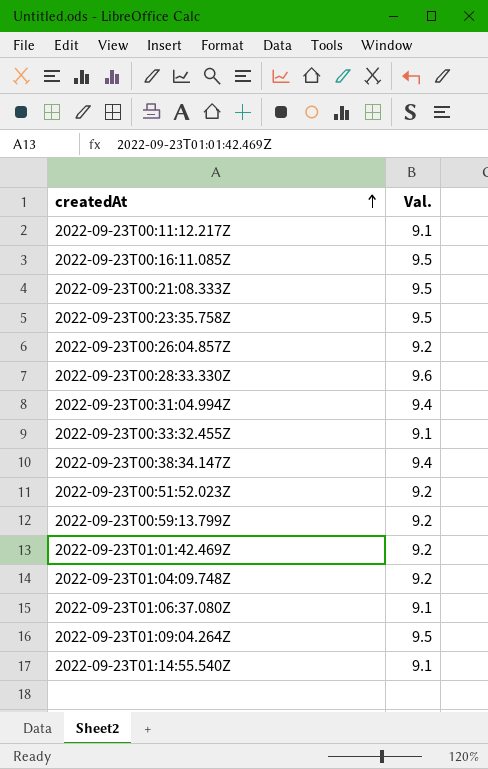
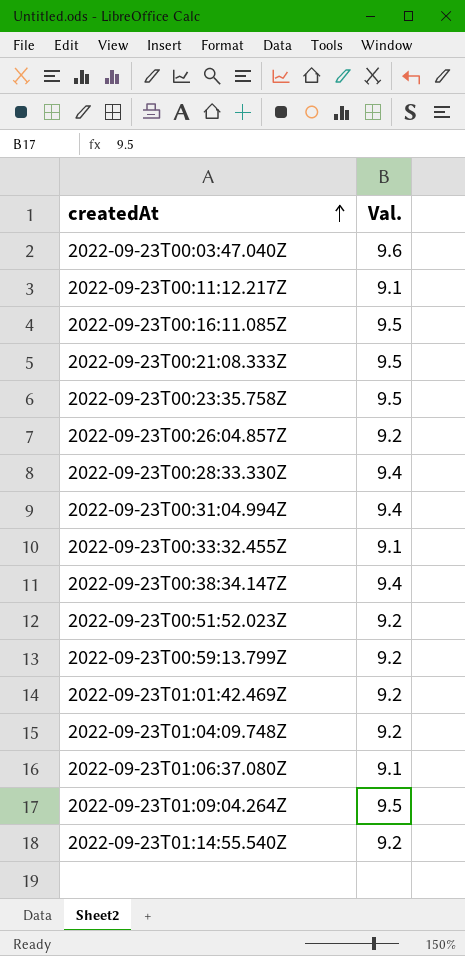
row 2022-09-23T00:03:47.040Z: none -> 9.6
2022-09-23T00:28:33.330Z | Val.: 9.6 -> 9.4
2022-09-23T01:14:55.540Z | Val.: 9.1 -> 9.2

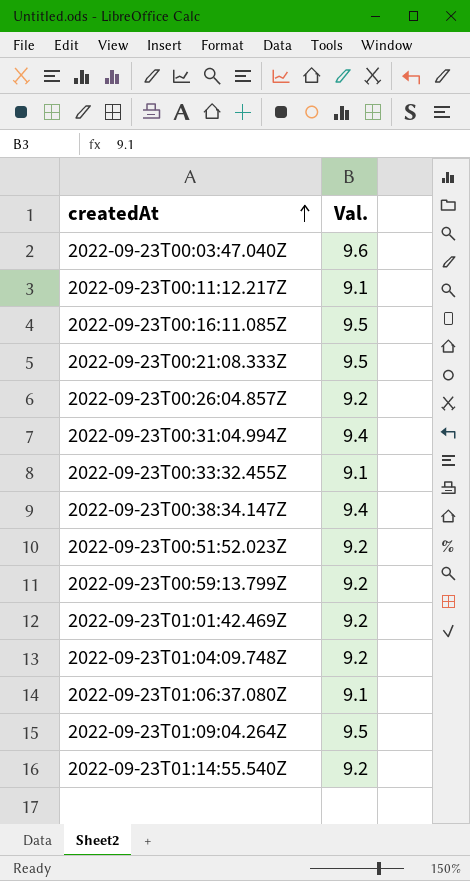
row 2022-09-23T00:23:35.758Z: 9.5 -> none
row 2022-09-23T00:28:33.330Z: 9.4 -> none

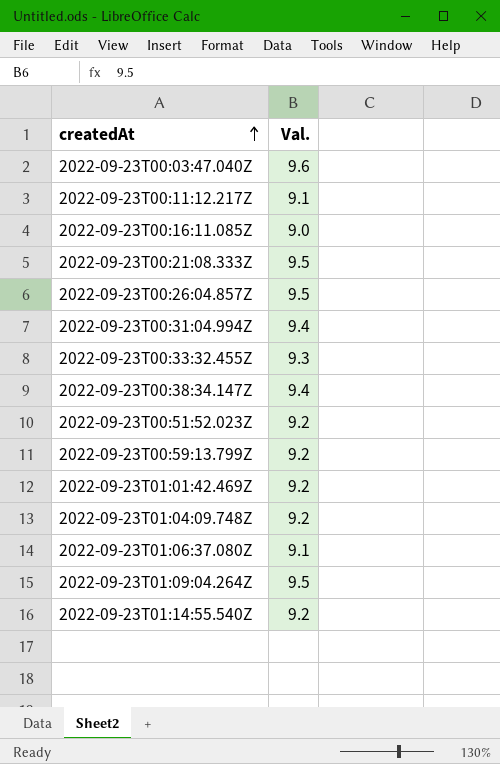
2022-09-23T00:16:11.085Z | Val.: 9.5 -> 9.0
2022-09-23T00:26:04.857Z | Val.: 9.2 -> 9.5
2022-09-23T00:33:32.455Z | Val.: 9.1 -> 9.3

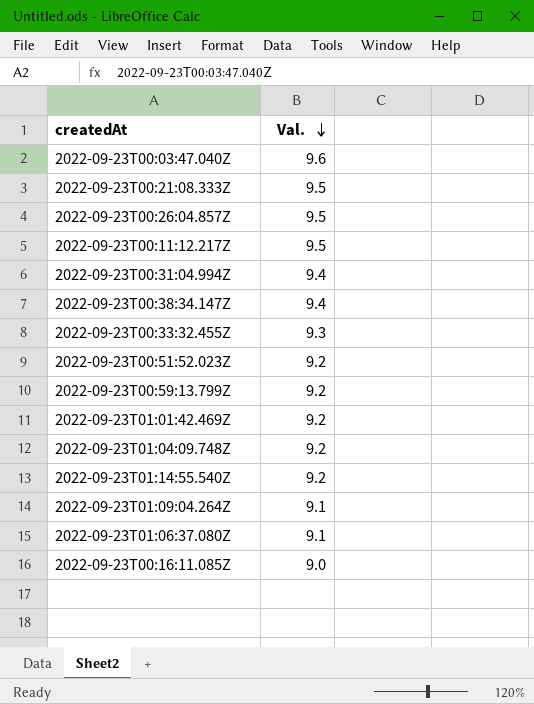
row order: createdAt ascending -> Val. descending
2022-09-23T00:11:12.217Z | Val.: 9.1 -> 9.5
2022-09-23T01:09:04.264Z | Val.: 9.5 -> 9.1

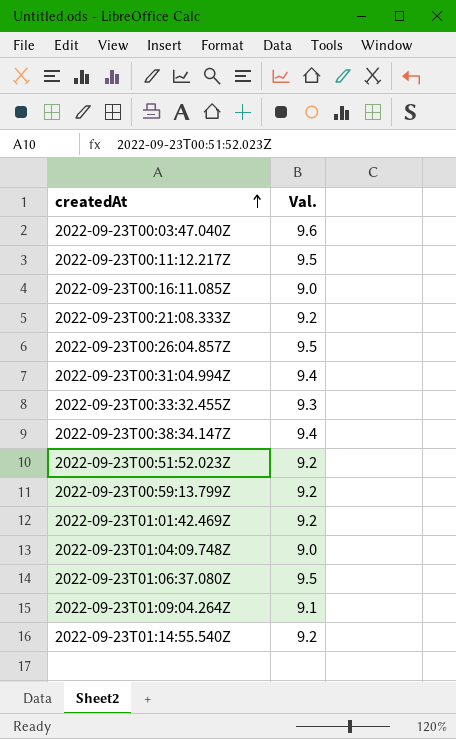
row order: Val. descending -> createdAt ascending
2022-09-23T00:21:08.333Z | Val.: 9.5 -> 9.2
2022-09-23T01:04:09.748Z | Val.: 9.2 -> 9.0
2022-09-23T01:06:37.080Z | Val.: 9.1 -> 9.5

